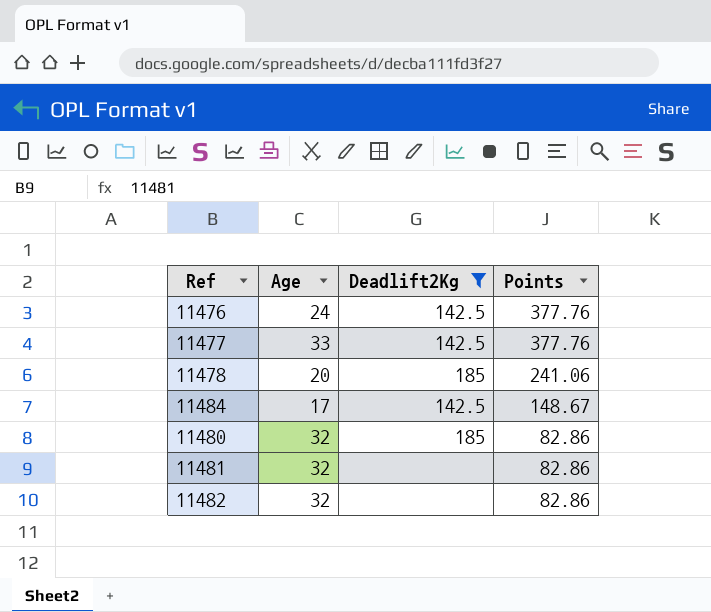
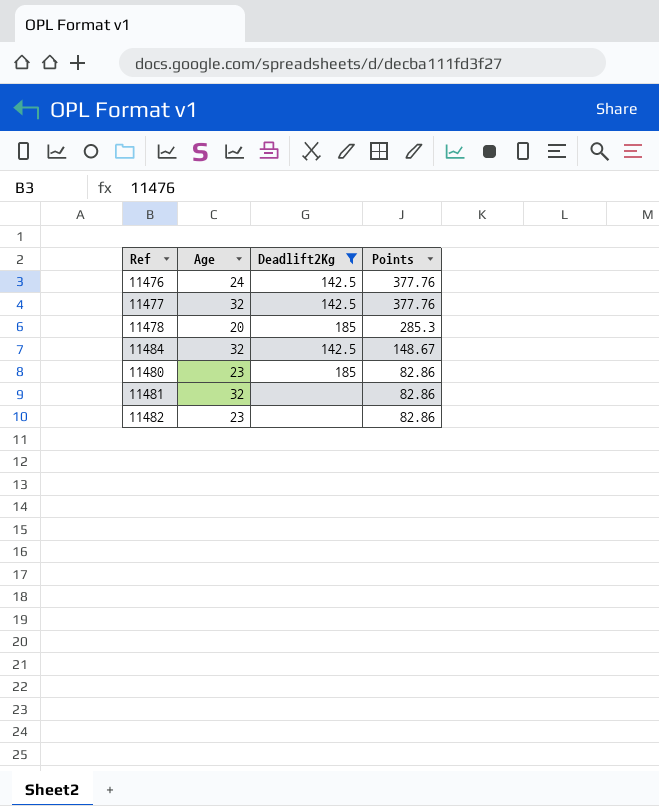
11477 | Age: 33 -> 32
11478 | Points: 241.06 -> 285.3
11484 | Age: 17 -> 32
11480 | Age: 32 -> 23
11482 | Age: 32 -> 23

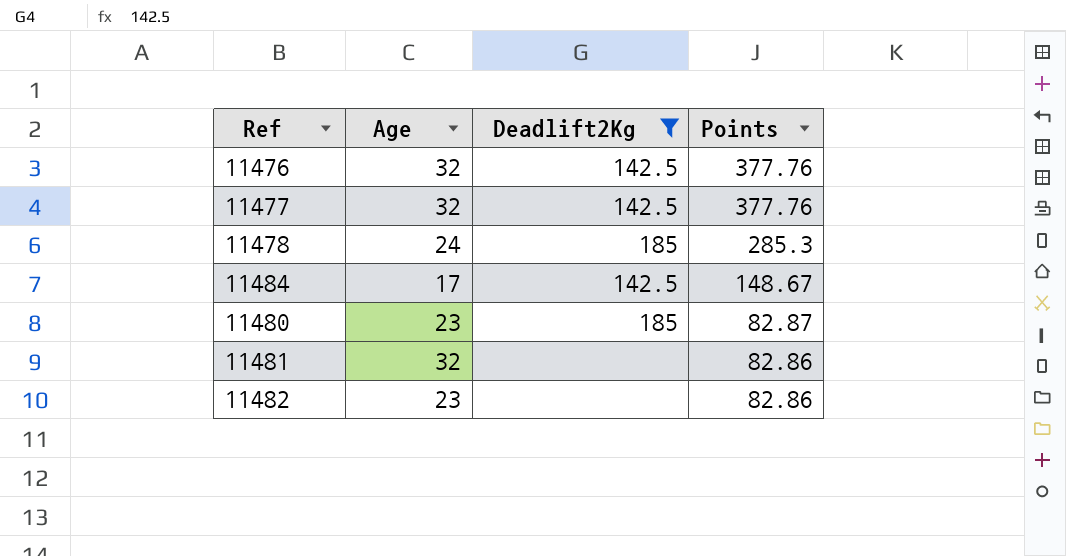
11476 | Age: 24 -> 32
11478 | Age: 20 -> 24
11484 | Age: 32 -> 17
11480 | Points: 82.86 -> 82.87

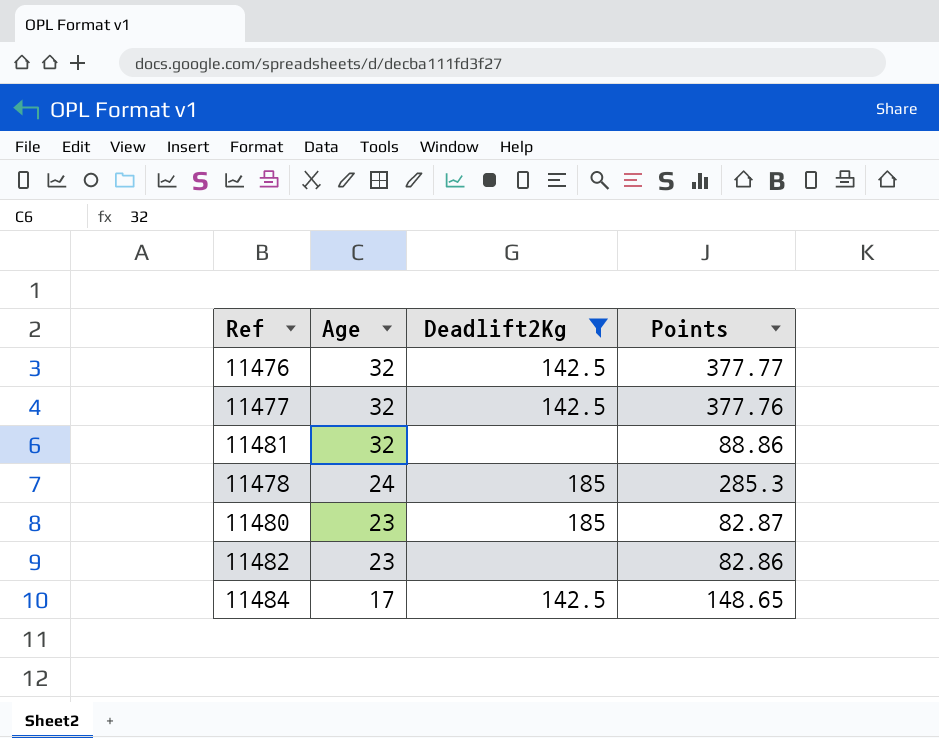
row order: Points descending -> Age descending
11476 | Points: 377.76 -> 377.77
11481 | Points: 82.86 -> 88.86
11484 | Points: 148.67 -> 148.65

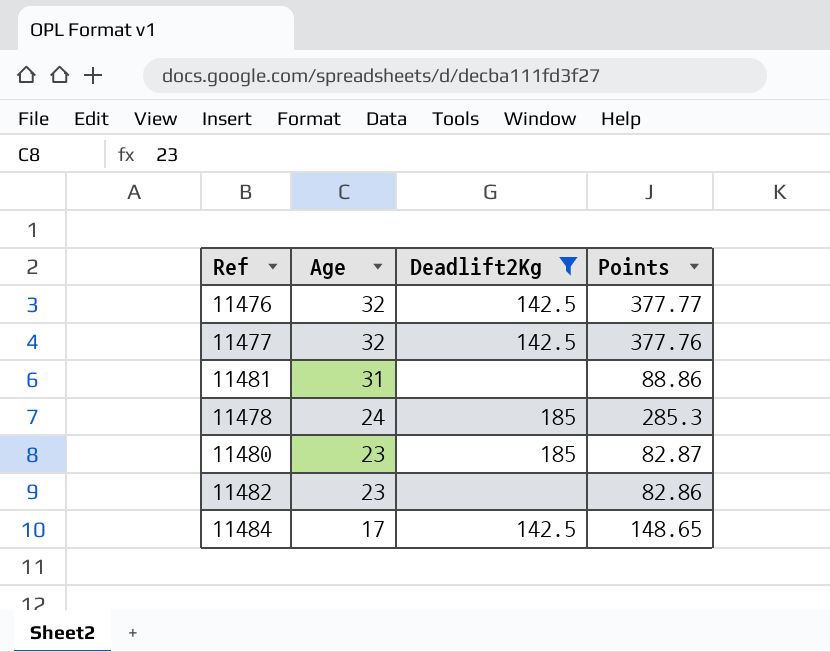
11481 | Age: 32 -> 31

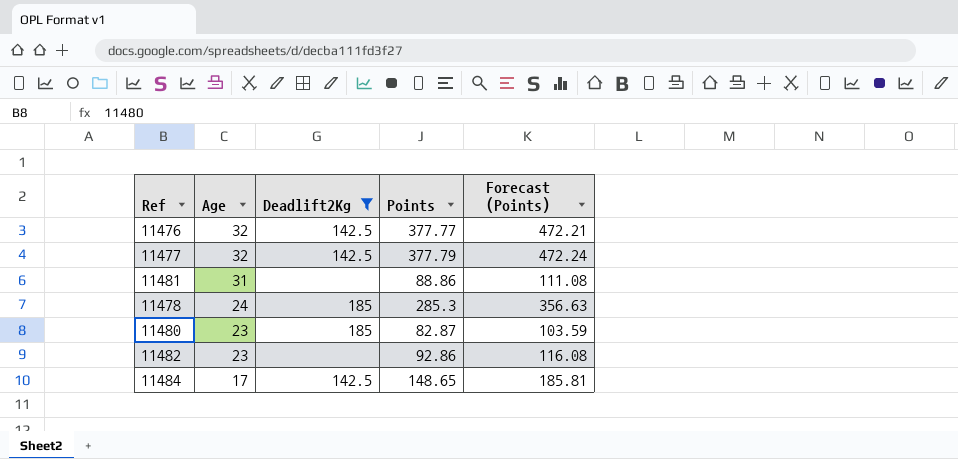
column Forecast (Points) | formula: none -> [Points] * 1.25
11477 | Points: 377.76 -> 377.79
11482 | Points: 82.86 -> 92.86

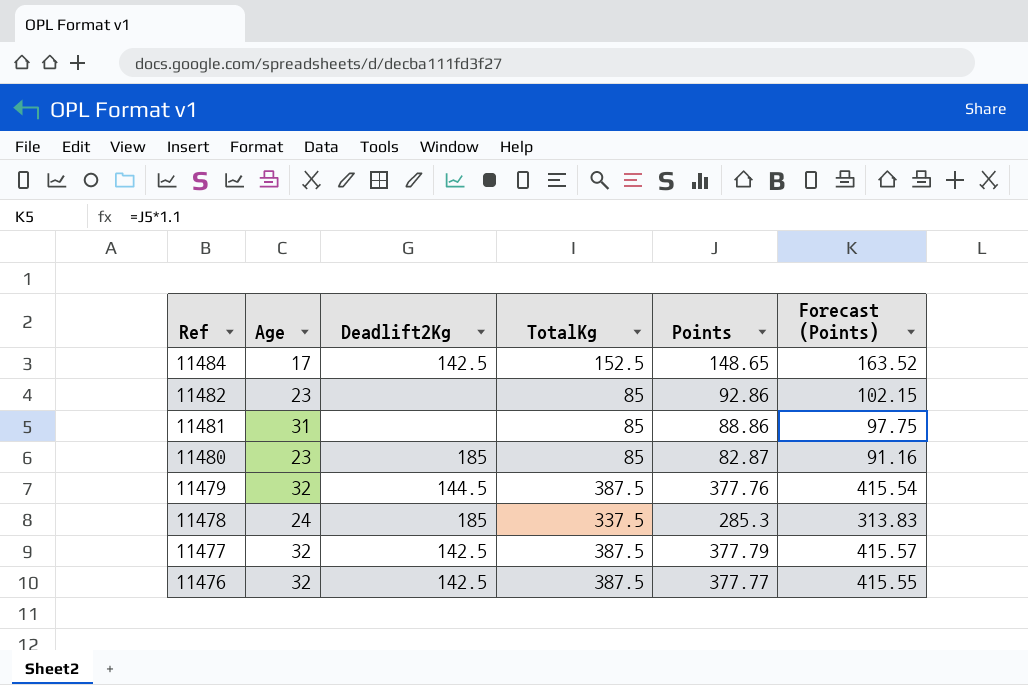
filter: Deadlift2Kg != 144.5 -> none
row order: Age descending -> Ref descending
column TotalKg | position: none -> 4
column Forecast (Points) | formula: [Points] * 1.25 -> [Points] * 1.1

